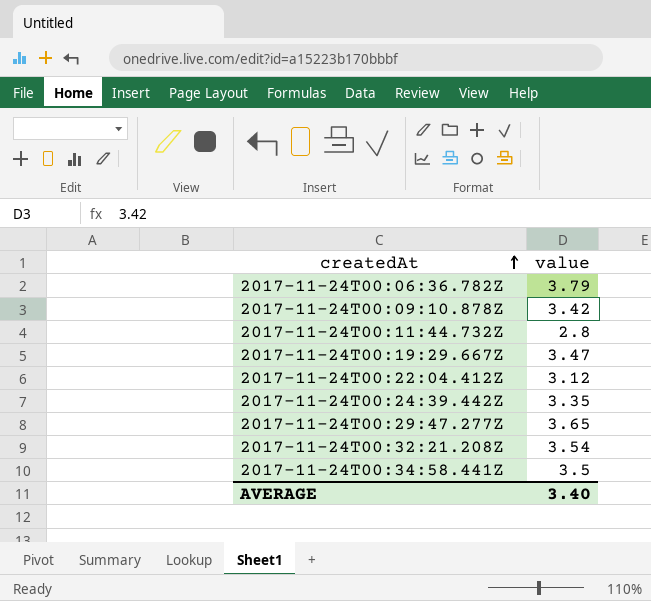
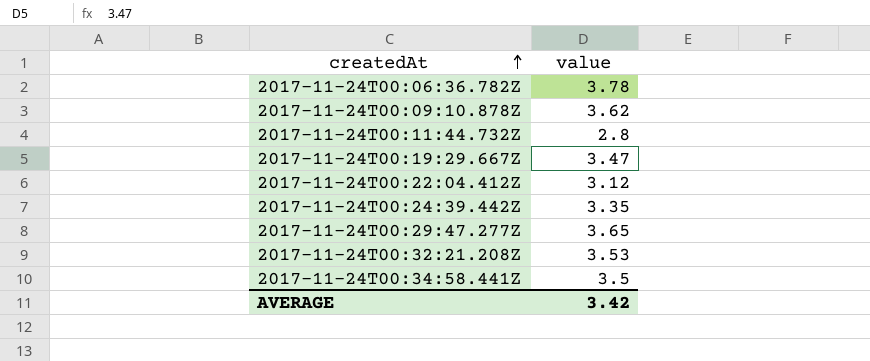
2017-11-24T00:06:36.782Z | value: 3.79 -> 3.78
2017-11-24T00:09:10.878Z | value: 3.42 -> 3.62
2017-11-24T00:32:21.208Z | value: 3.54 -> 3.53
AVERAGE | value: 3.40 -> 3.42

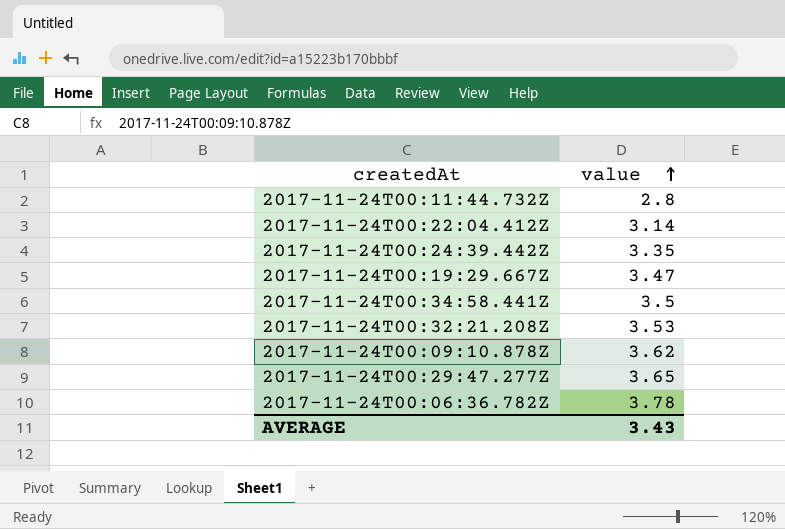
row order: createdAt ascending -> value ascending
2017-11-24T00:22:04.412Z | value: 3.12 -> 3.14
AVERAGE | value: 3.42 -> 3.43

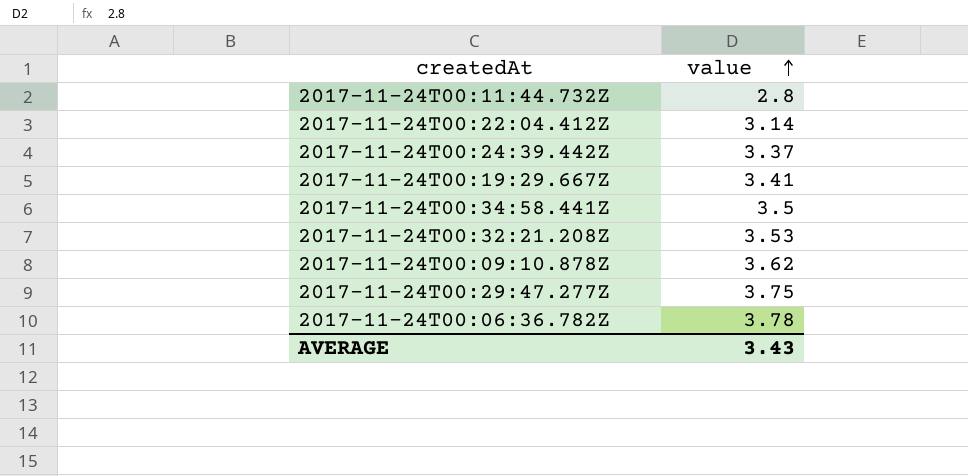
2017-11-24T00:24:39.442Z | value: 3.35 -> 3.37
2017-11-24T00:19:29.667Z | value: 3.47 -> 3.41
2017-11-24T00:29:47.277Z | value: 3.65 -> 3.75

